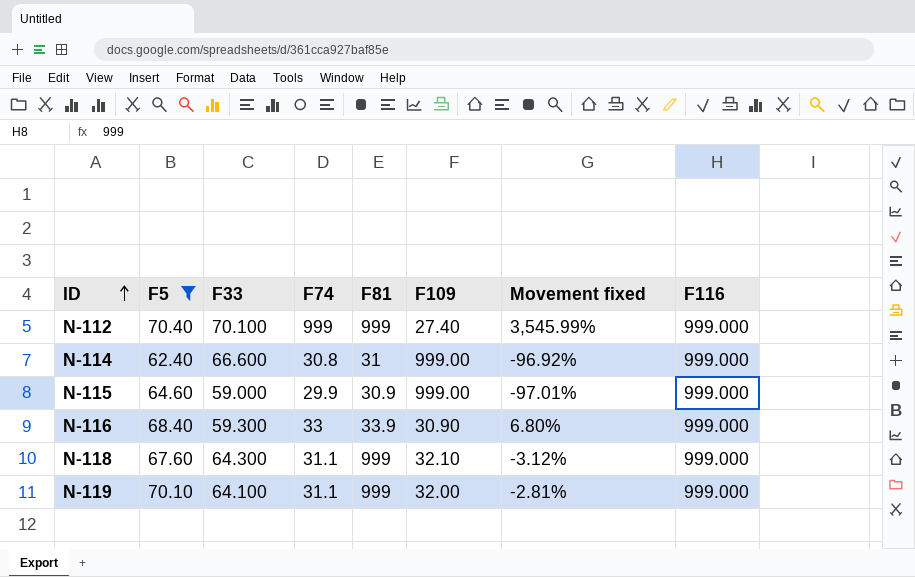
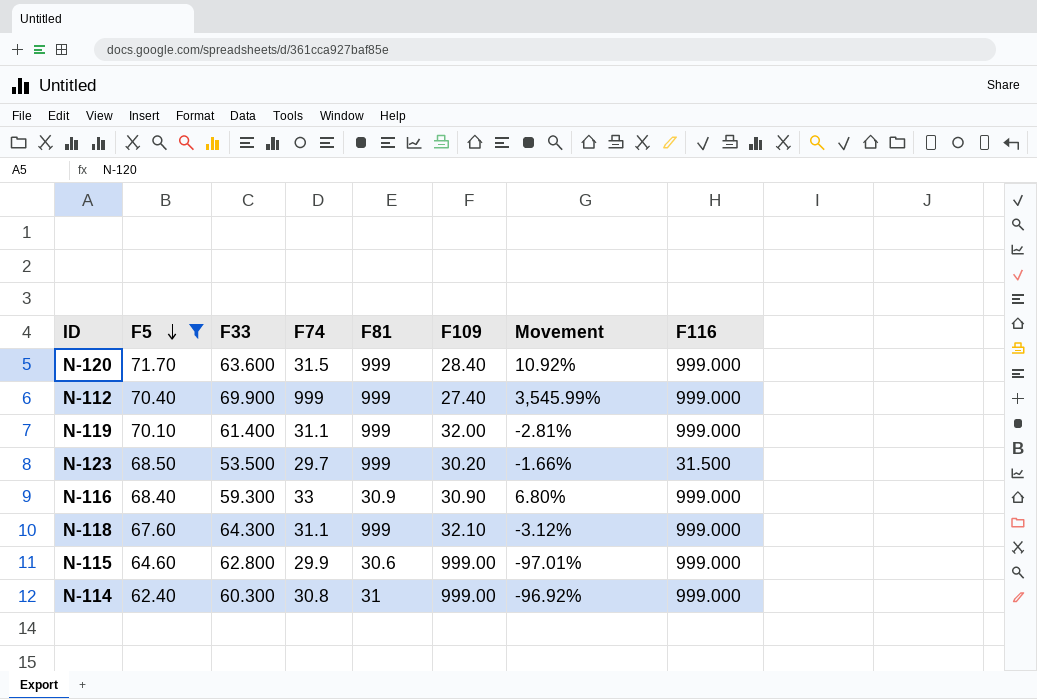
row order: ID ascending -> F5 descending
column name: Movement fixed -> Movement
row N-120: none -> 71.70 | 63.600 | 31.5 | 999 | 28.40 | 10.92% | 999.000
N-112 | F33: 70.100 -> 69.900
N-119 | F33: 64.100 -> 61.400
row N-123: none -> 68.50 | 53.500 | 29.7 | 999 | 30.20 | -1.66% | 31.500
N-116 | F81: 33.9 -> 30.9
N-115 | F33: 59.000 -> 62.800
N-115 | F81: 30.9 -> 30.6
N-114 | F33: 66.600 -> 60.300

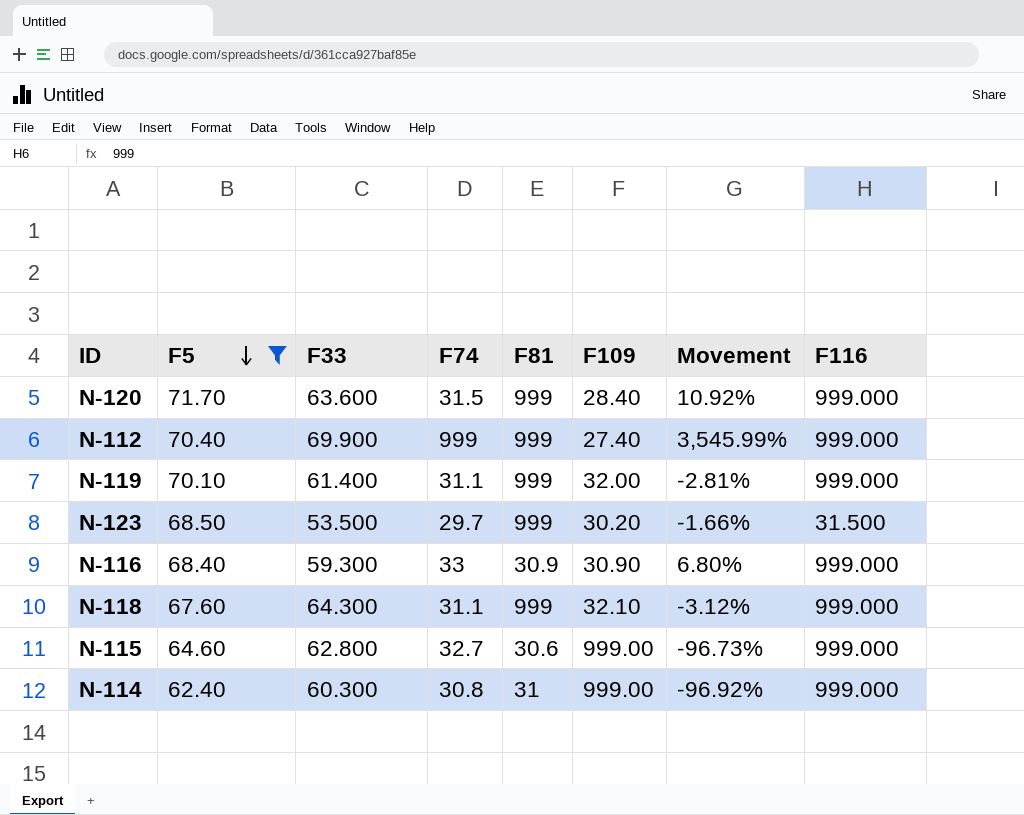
N-115 | F74: 29.9 -> 32.7
N-115 | Movement: -97.01% -> -96.73%

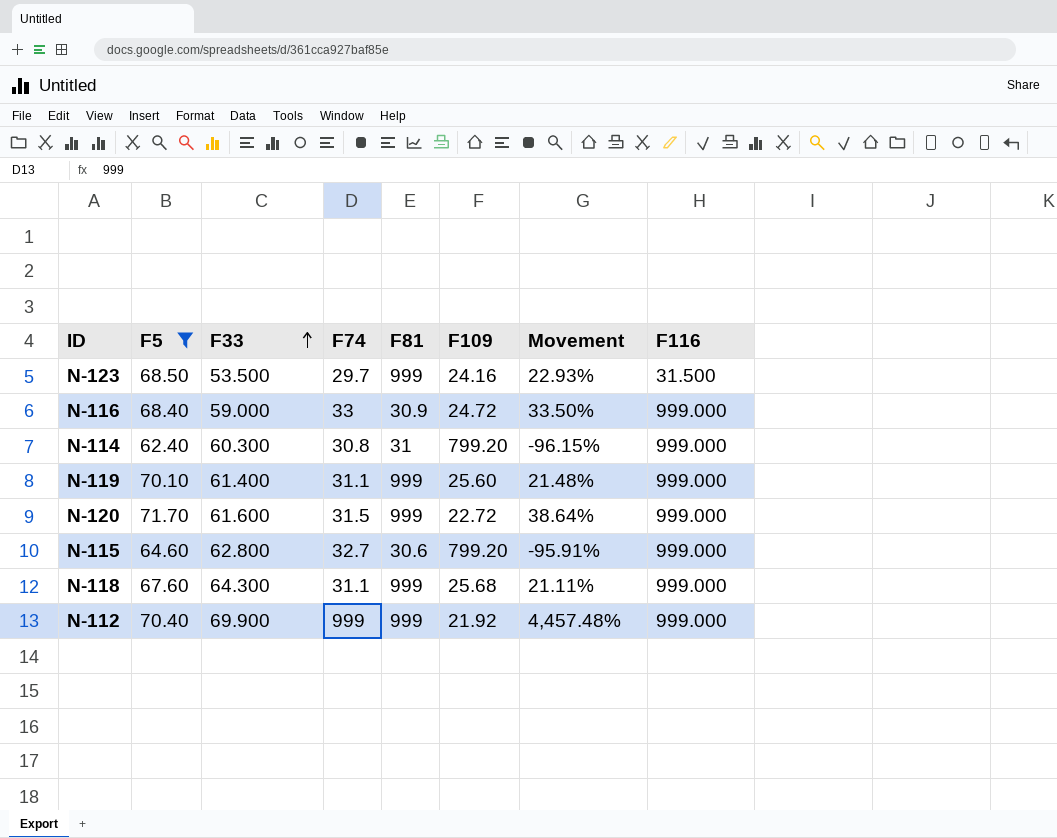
row order: F5 descending -> F33 ascending
N-123 | F109: 30.20 -> 24.16
N-123 | Movement: -1.66% -> 22.93%
N-116 | F33: 59.300 -> 59.000
N-116 | F109: 30.90 -> 24.72
N-116 | Movement: 6.80% -> 33.50%
N-114 | F109: 999.00 -> 799.20
N-114 | Movement: -96.92% -> -96.15%
N-119 | F109: 32.00 -> 25.60
N-119 | Movement: -2.81% -> 21.48%
N-120 | F33: 63.600 -> 61.600
N-120 | F109: 28.40 -> 22.72
N-120 | Movement: 10.92% -> 38.64%
N-115 | F109: 999.00 -> 799.20
N-115 | Movement: -96.73% -> -95.91%
N-118 | F109: 32.10 -> 25.68
N-118 | Movement: -3.12% -> 21.11%
N-112 | F109: 27.40 -> 21.92
N-112 | Movement: 3,545.99% -> 4,457.48%

